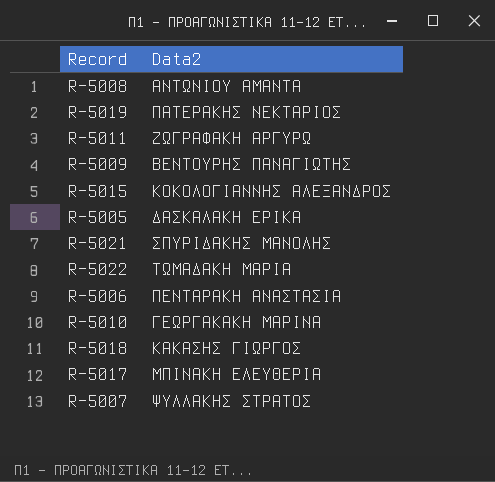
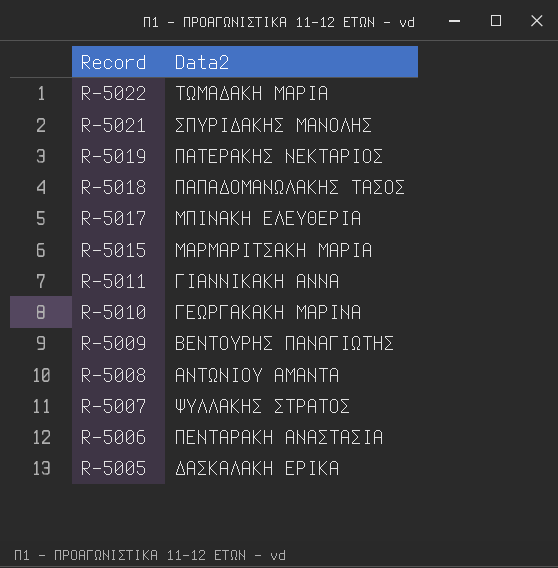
row order: none -> Record descending
R-5018 | Data2: ΚΑΚΑΣΗΣ ΓΙΩΡΓΟΣ -> ΠΑΠΑΔΟΜΑΝΩΛΑΚΗΣ ΤΑΣΟΣ
R-5015 | Data2: ΚΟΚΟΛΟΓΙΑΝΝΗΣ ΑΛΕΞΑΝΔΡΟΣ -> ΜΑΡΜΑΡΙΤΣΑΚΗ ΜΑΡΙΑ
R-5011 | Data2: ΖΩΓΡΑΦΑΚΗ ΑΡΓΥΡΩ -> ΓΙΑΝΝΙΚΑΚΗ ΑΝΝΑ

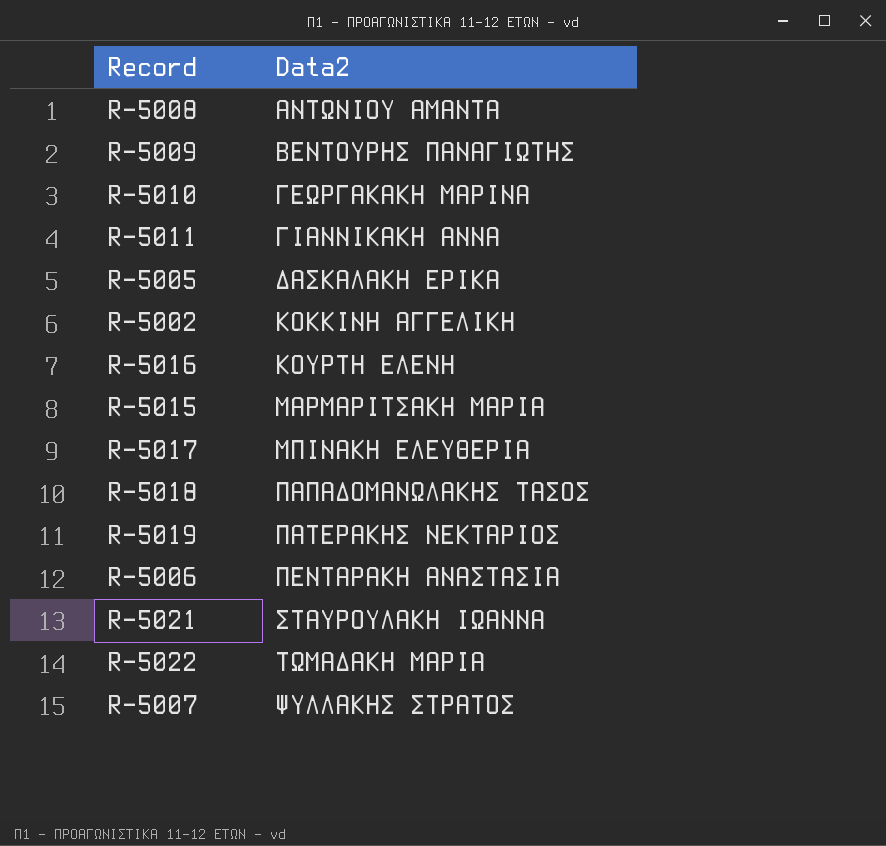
row order: Record descending -> Data2 ascending
row R-5002: none -> ΚΟΚΚΙΝΗ ΑΓΓΕΛΙΚΗ
row R-5016: none -> ΚΟΥΡΤΗ ΕΛΕΝΗ
R-5021 | Data2: ΣΠΥΡΙΔΑΚΗΣ ΜΑΝΟΛΗΣ -> ΣΤΑΥΡΟΥΛΑΚΗ ΙΩΑΝΝΑ

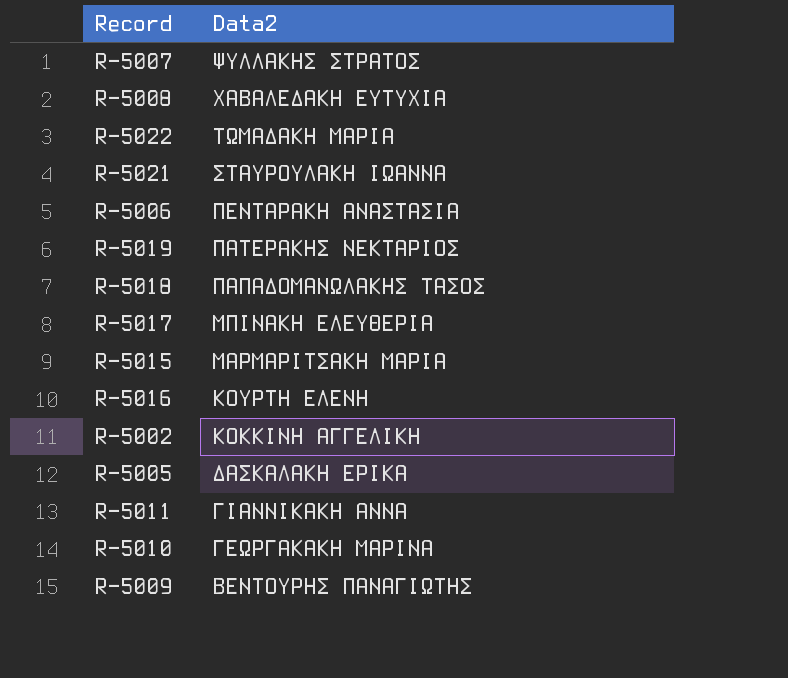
row order: Data2 ascending -> Data2 descending
R-5008 | Data2: ΑΝΤΩΝΙΟΥ ΑΜΑΝΤΑ -> ΧΑΒΑΛΕΔΑΚΗ ΕΥΤΥΧΙΑ

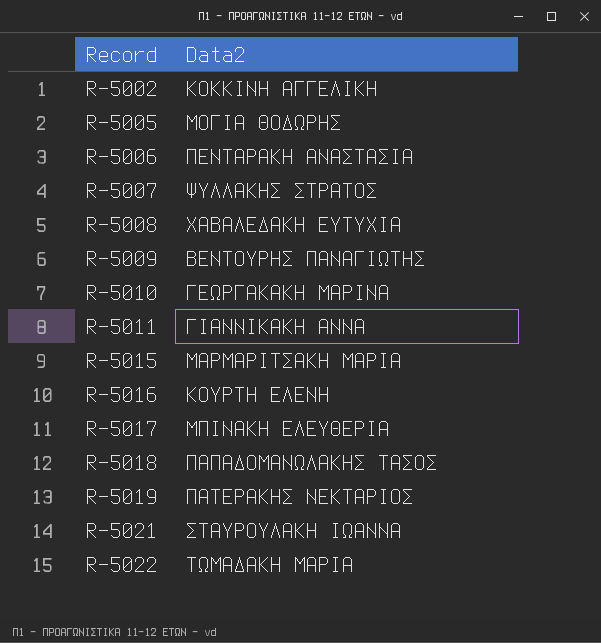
row order: Data2 descending -> Record ascending
R-5005 | Data2: ΔΑΣΚΑΛΑΚΗ ΕΡΙΚΑ -> ΜΟΓΙΑ ΘΟΔΩΡΗΣ

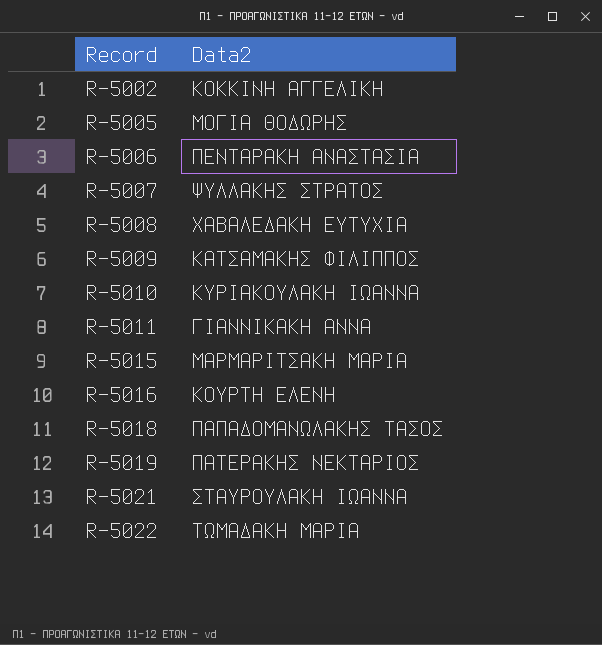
row R-5017: ΜΠΙΝΑΚΗ ΕΛΕΥΘΕΡΙΑ -> none
R-5009 | Data2: ΒΕΝΤΟΥΡΗΣ ΠΑΝΑΓΙΩΤΗΣ -> ΚΑΤΣΑΜΑΚΗΣ ΦΙΛΙΠΠΟΣ
R-5010 | Data2: ΓΕΩΡΓΑΚΑΚΗ ΜΑΡΙΝΑ -> ΚΥΡΙΑΚΟΥΛΑΚΗ ΙΩΑΝΝΑ

